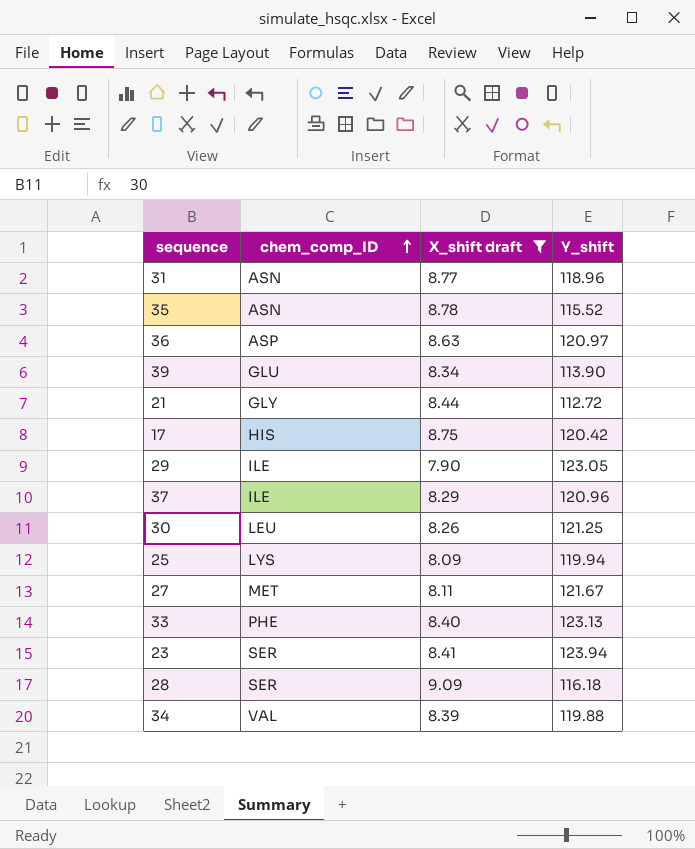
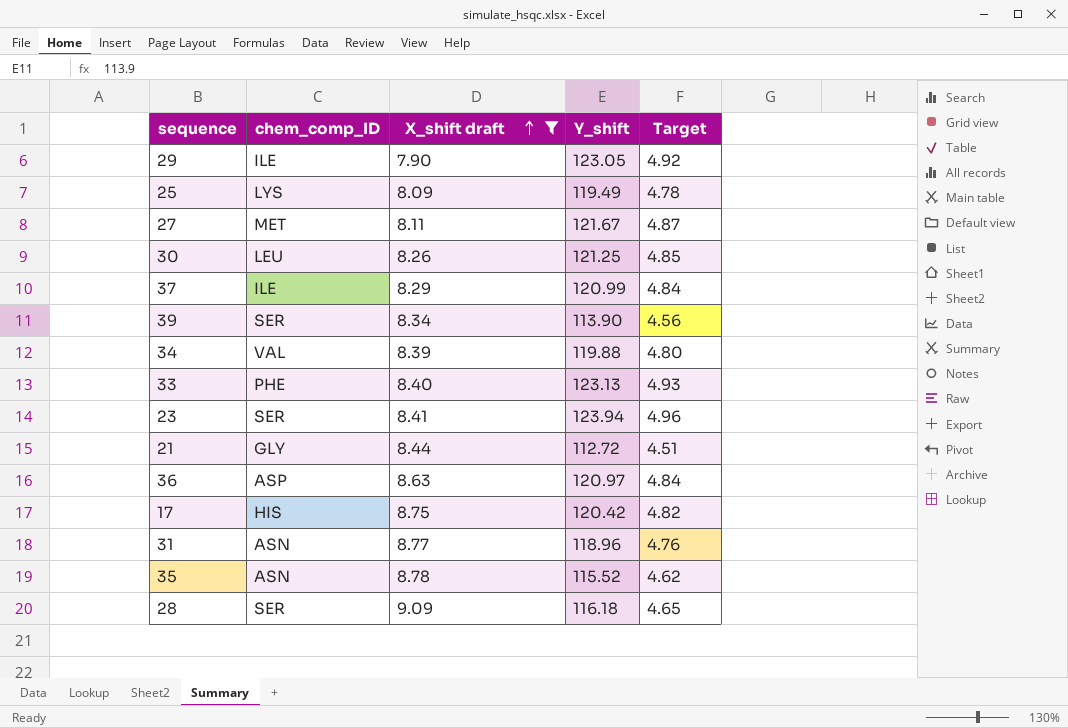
row order: chem_comp_ID ascending -> X_shift draft ascending
column Target | formula: none -> [Y_shift] * 0.04
25 | Y_shift: 119.94 -> 119.49
37 | Y_shift: 120.96 -> 120.99
39 | chem_comp_ID: GLU -> SER

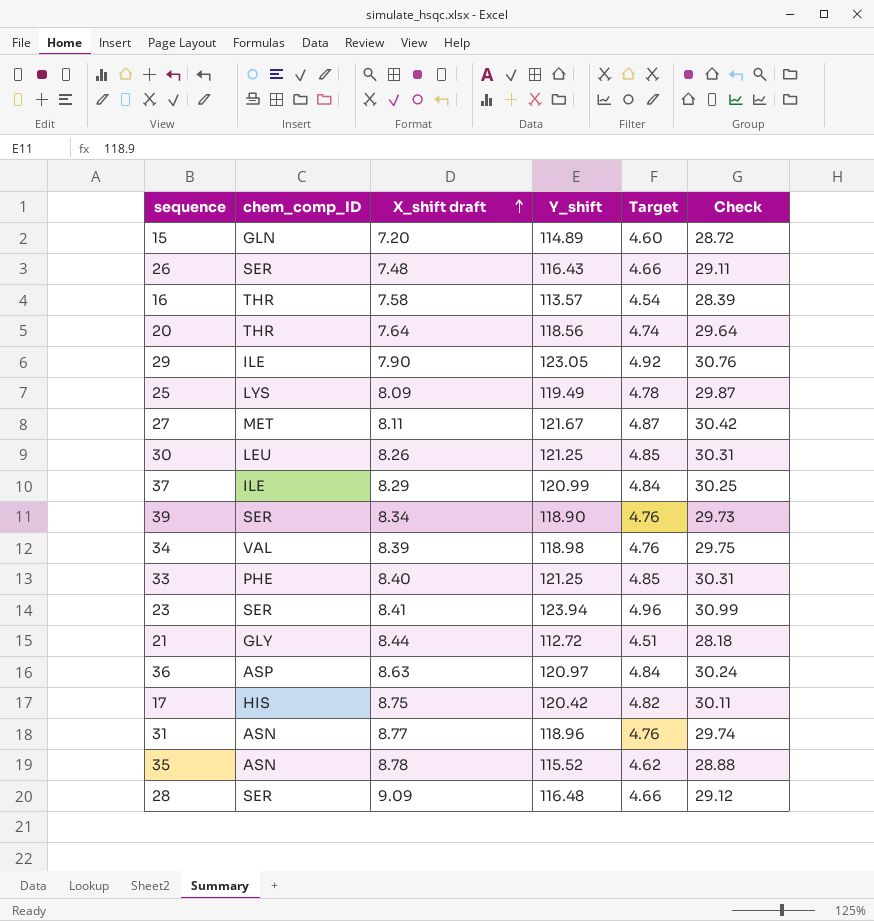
filter: X_shift draft >= 7.90 -> none
column Check | formula: none -> [Y_shift] * 0.25
39 | Y_shift: 113.90 -> 118.90
39 | Target: 4.56 -> 4.76
34 | Y_shift: 119.88 -> 118.98
34 | Target: 4.80 -> 4.76
33 | Y_shift: 123.13 -> 121.25
33 | Target: 4.93 -> 4.85
28 | Y_shift: 116.18 -> 116.48
28 | Target: 4.65 -> 4.66

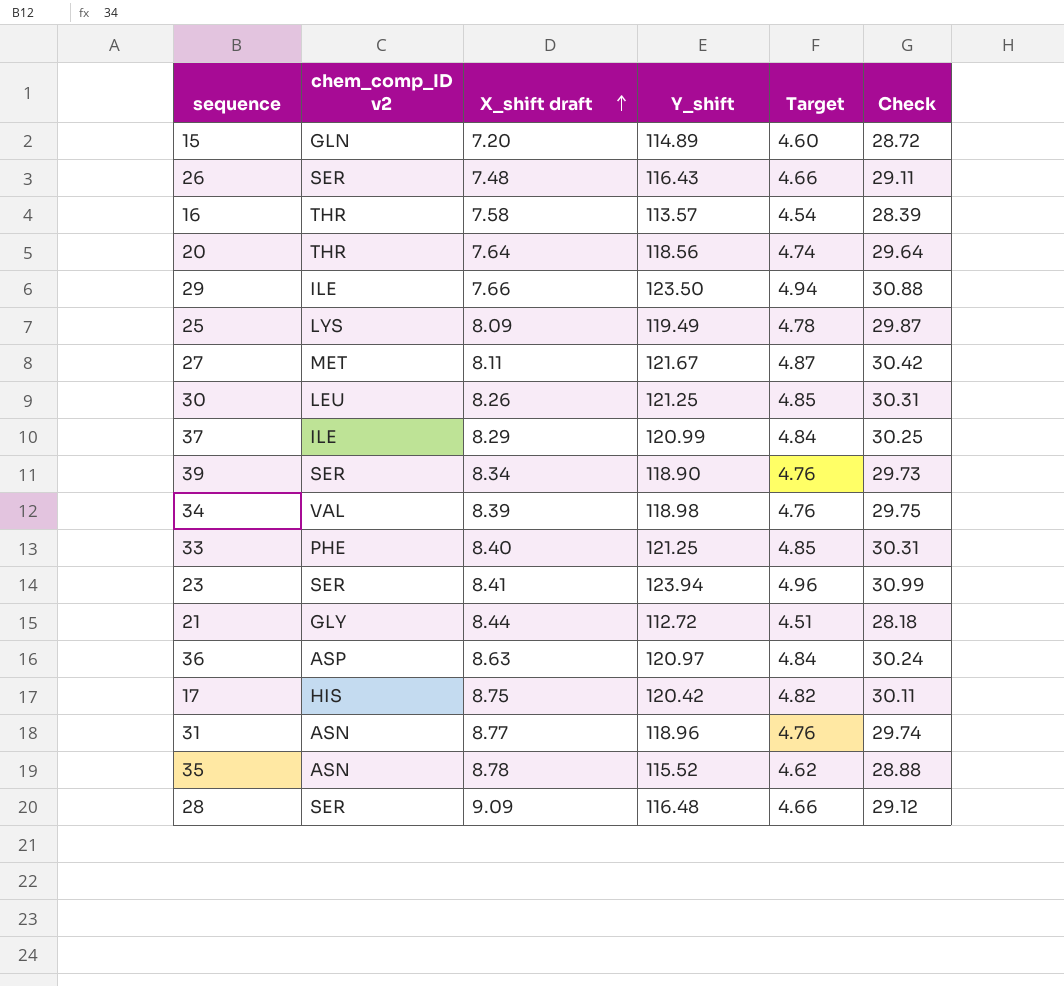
column name: chem_comp_ID -> chem_comp_ID v2
29 | X_shift draft: 7.90 -> 7.66
29 | Y_shift: 123.05 -> 123.50
29 | Target: 4.92 -> 4.94
29 | Check: 30.76 -> 30.88

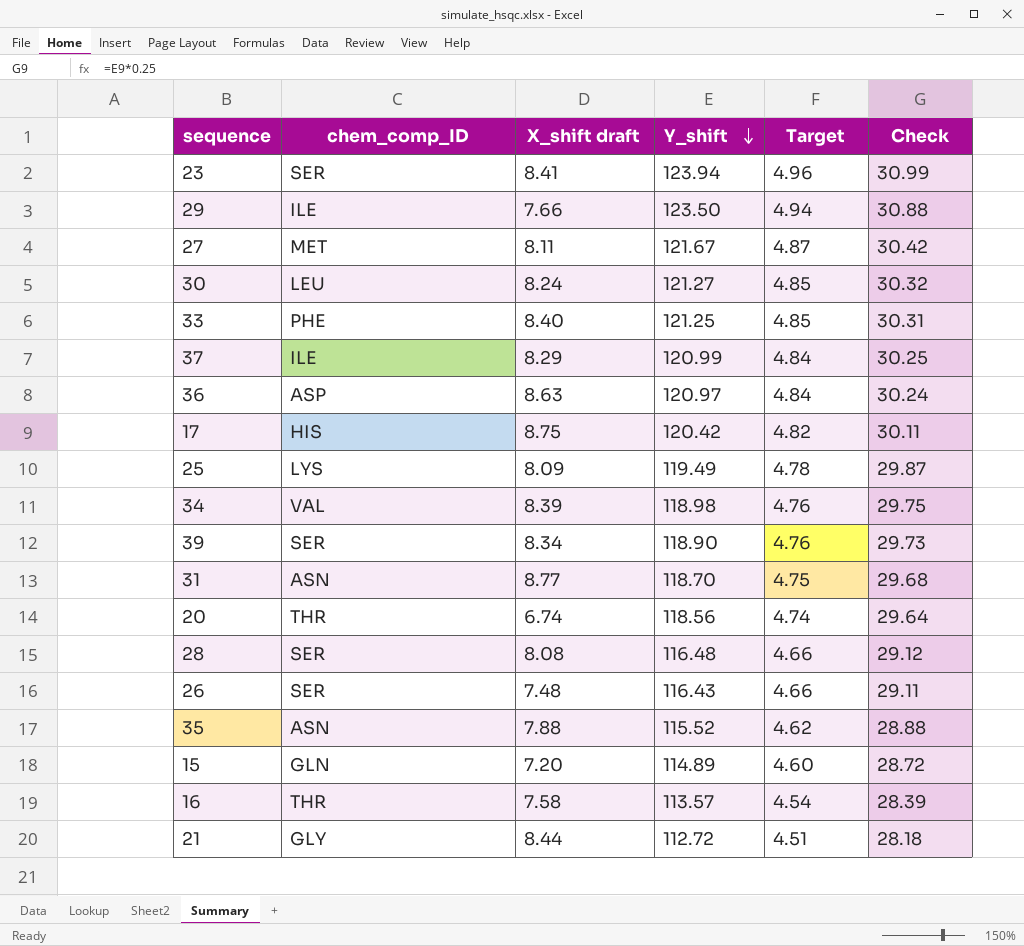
row order: X_shift draft ascending -> Y_shift descending
column name: chem_comp_ID v2 -> chem_comp_ID
30 | X_shift draft: 8.26 -> 8.24
30 | Y_shift: 121.25 -> 121.27
30 | Check: 30.31 -> 30.32
31 | Y_shift: 118.96 -> 118.70
31 | Target: 4.76 -> 4.75
31 | Check: 29.74 -> 29.68
20 | X_shift draft: 7.64 -> 6.74
28 | X_shift draft: 9.09 -> 8.08
35 | X_shift draft: 8.78 -> 7.88

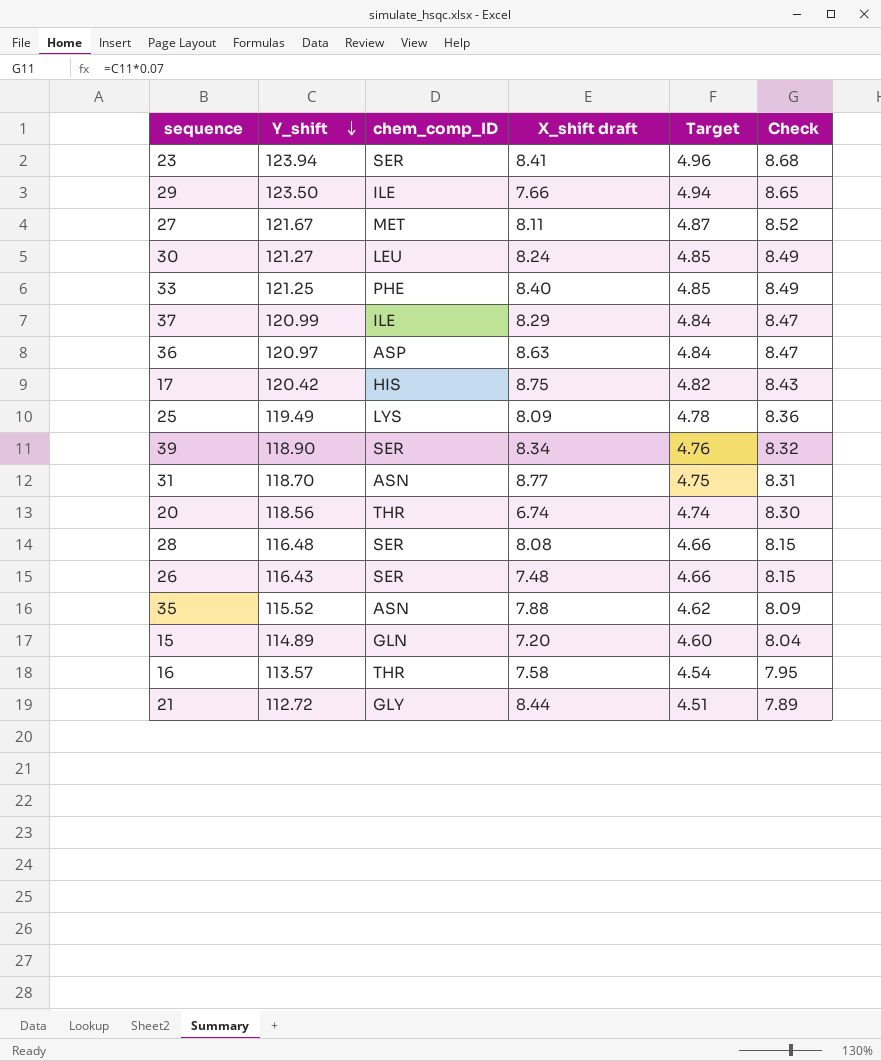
column Y_shift | position: 4 -> 2
column Check | formula: [Y_shift] * 0.25 -> [Y_shift] * 0.07
row 34: VAL | 8.39 | 118.98 | 4.76 | 29.75 -> none

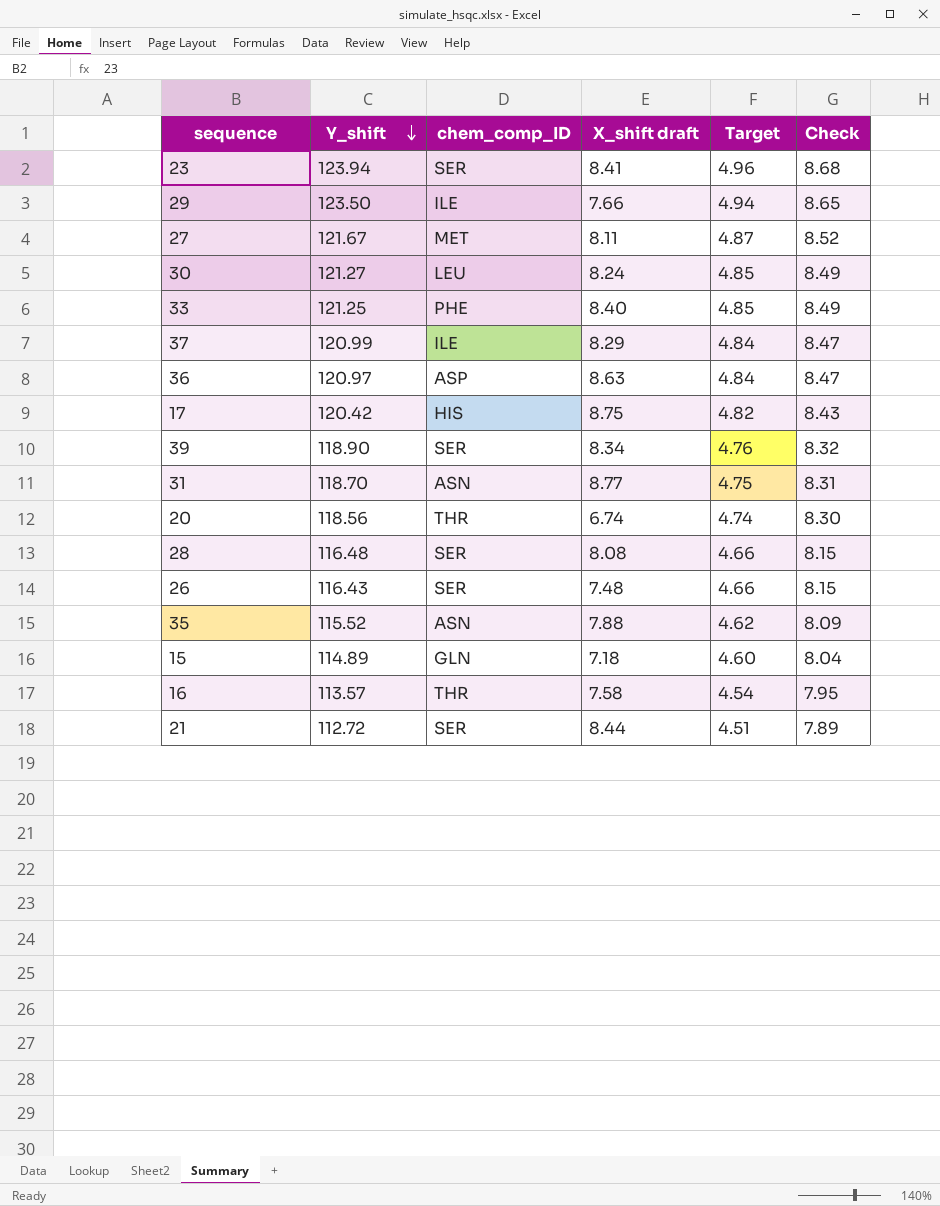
row 25: 119.49 | LYS | 8.09 | 4.78 | 8.36 -> none
15 | X_shift draft: 7.20 -> 7.18
21 | chem_comp_ID: GLY -> SER

